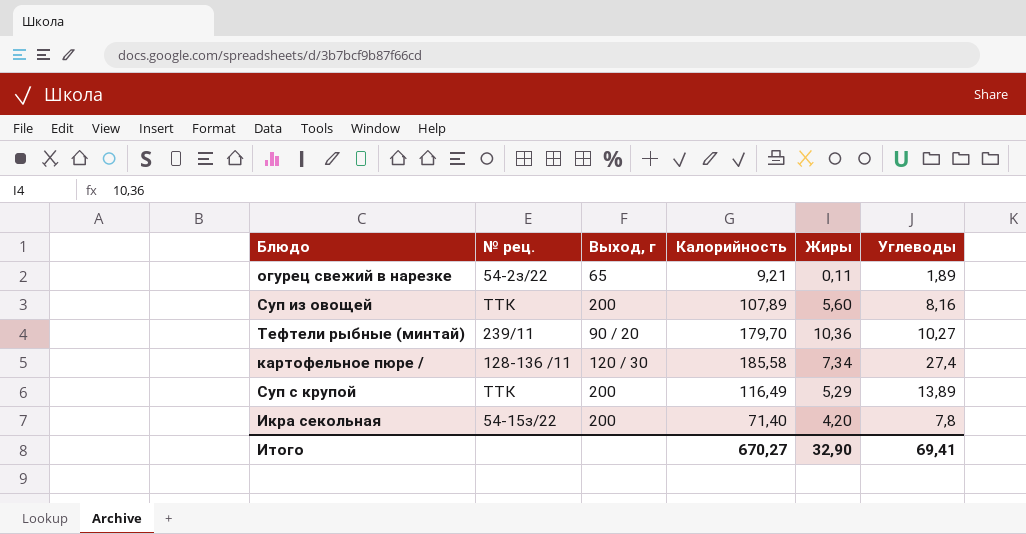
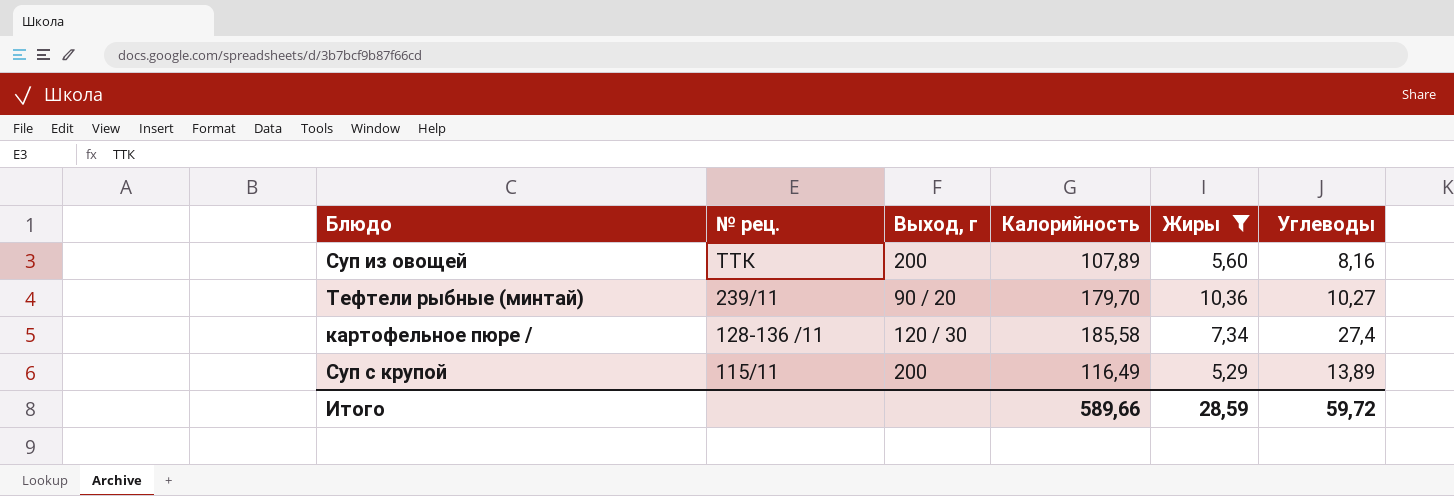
filter: none -> Жиры >= 5,29
Суп с крупой | № рец.: ТТК -> 115/11
Итого | Калорийность: 670,27 -> 589,66
Итого | Жиры: 32,90 -> 28,59
Итого | Углеводы: 69,41 -> 59,72

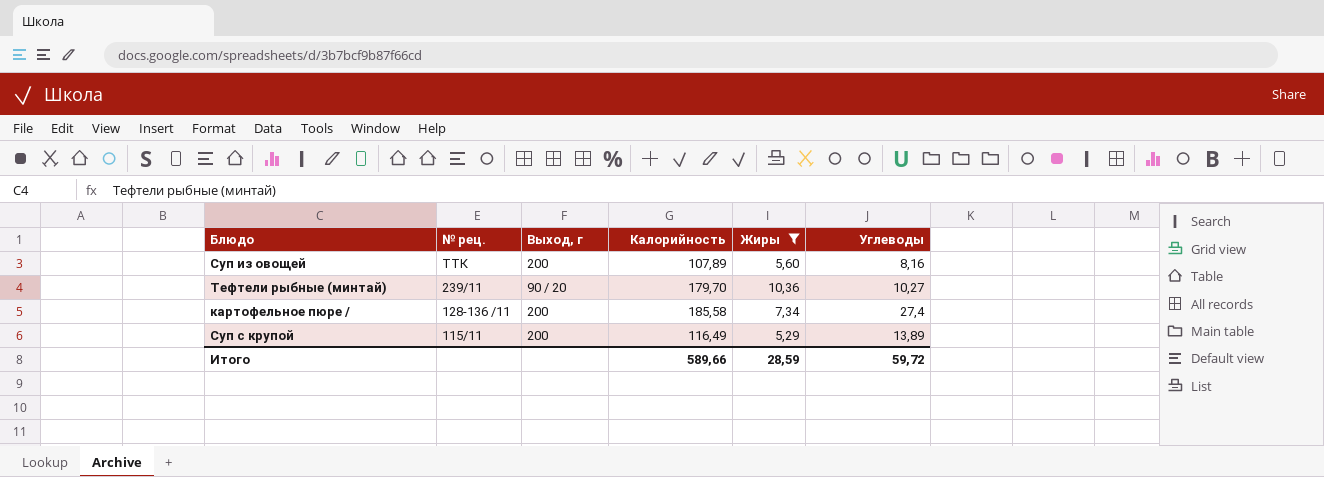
картофельное пюре / | Выход, г: 120 / 30 -> 200

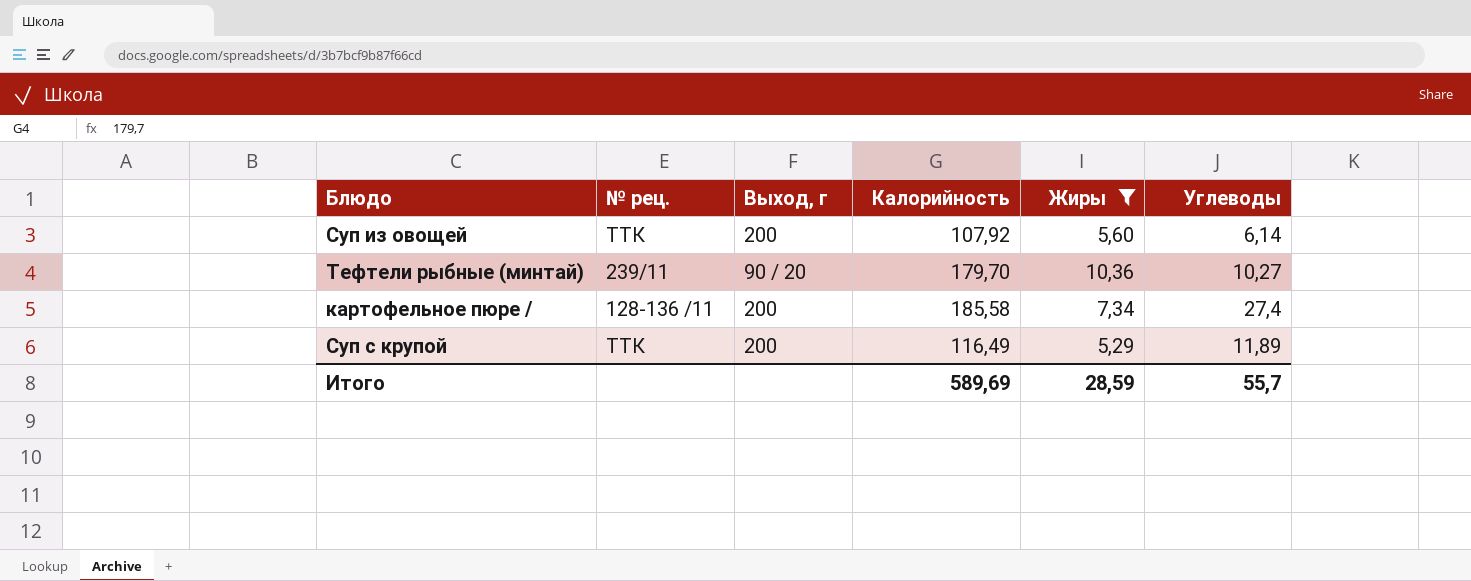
Суп из овощей | Калорийность: 107,89 -> 107,92
Суп из овощей | Углеводы: 8,16 -> 6,14
Суп с крупой | № рец.: 115/11 -> ТТК
Суп с крупой | Углеводы: 13,89 -> 11,89
Итого | Калорийность: 589,66 -> 589,69
Итого | Углеводы: 59,72 -> 55,7

